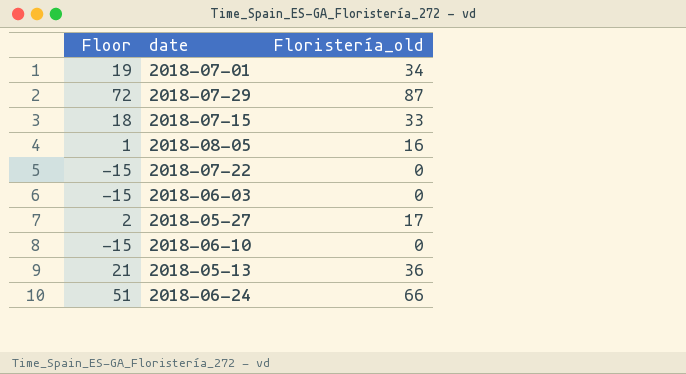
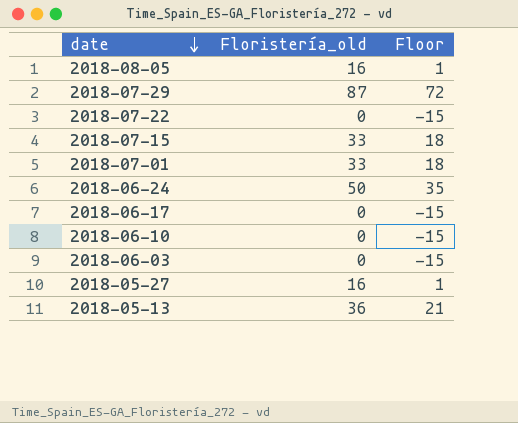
row order: none -> date descending
column Floor | position: 1 -> 3
2018-07-01 | Floristería_old: 34 -> 33
2018-07-01 | Floor: 19 -> 18
2018-06-24 | Floristería_old: 66 -> 50
2018-06-24 | Floor: 51 -> 35
row 2018-06-17: none -> 0 | -15
2018-05-27 | Floristería_old: 17 -> 16
2018-05-27 | Floor: 2 -> 1

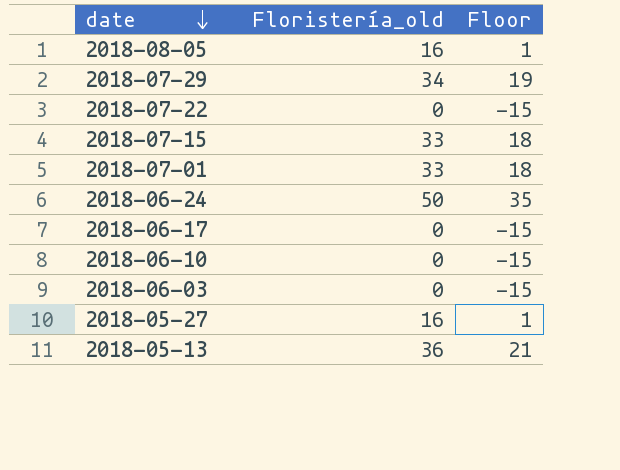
2018-07-29 | Floristería_old: 87 -> 34
2018-07-29 | Floor: 72 -> 19

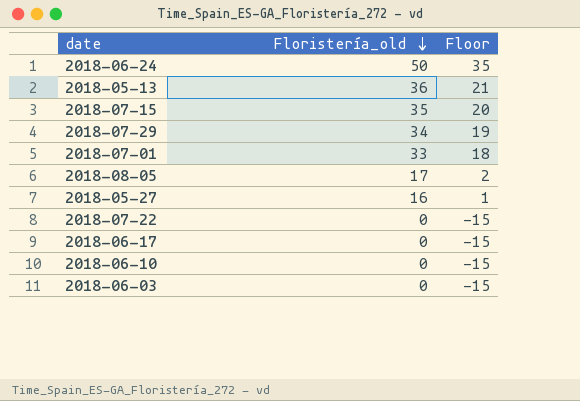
row order: date descending -> Floristería_old descending
2018-07-15 | Floristería_old: 33 -> 35
2018-07-15 | Floor: 18 -> 20
2018-08-05 | Floristería_old: 16 -> 17
2018-08-05 | Floor: 1 -> 2

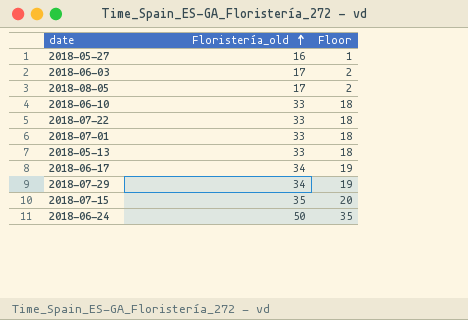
row order: Floristería_old descending -> Floristería_old ascending
2018-06-03 | Floristería_old: 0 -> 17
2018-06-03 | Floor: -15 -> 2
2018-06-10 | Floristería_old: 0 -> 33
2018-06-10 | Floor: -15 -> 18
2018-07-22 | Floristería_old: 0 -> 33
2018-07-22 | Floor: -15 -> 18
2018-05-13 | Floristería_old: 36 -> 33
2018-05-13 | Floor: 21 -> 18
2018-06-17 | Floristería_old: 0 -> 34
2018-06-17 | Floor: -15 -> 19

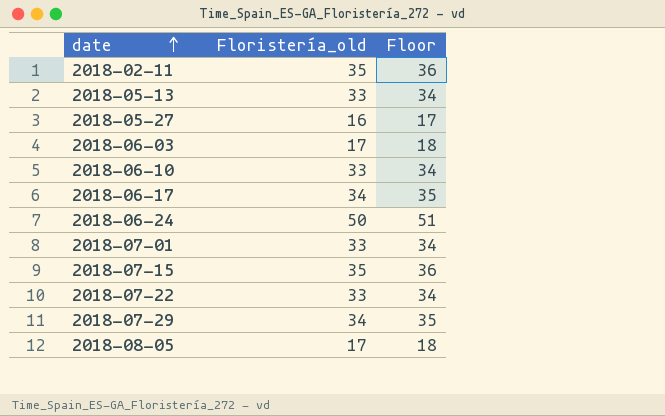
row order: Floristería_old ascending -> date ascending
column Floor | formula: [Floristería_old] - 15 -> [Floristería_old] + 1
row 2018-02-11: none -> 35 | 36

